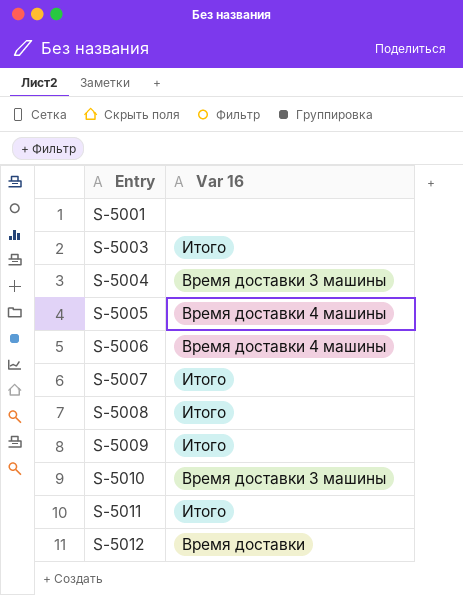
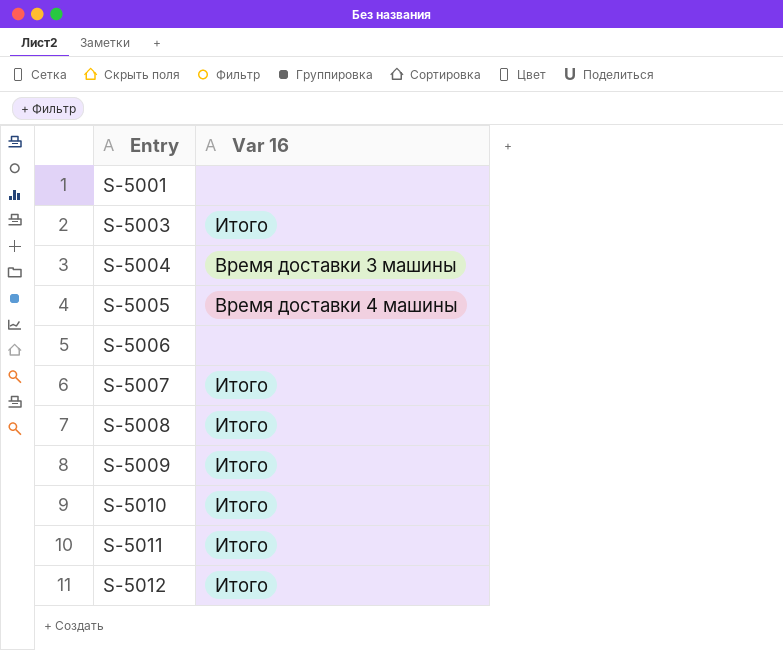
S-5006 | Var 16: Время доставки 4 машины -> none
S-5010 | Var 16: Время доставки 3 машины -> Итого
S-5012 | Var 16: Время доставки -> Итого

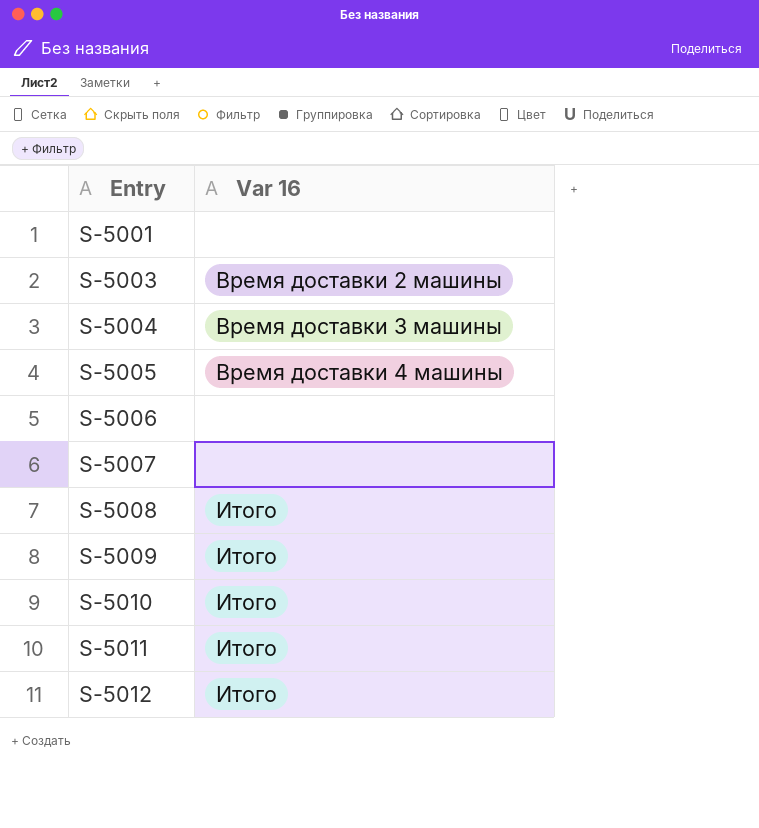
S-5003 | Var 16: Итого -> Время доставки 2 машины
S-5007 | Var 16: Итого -> none

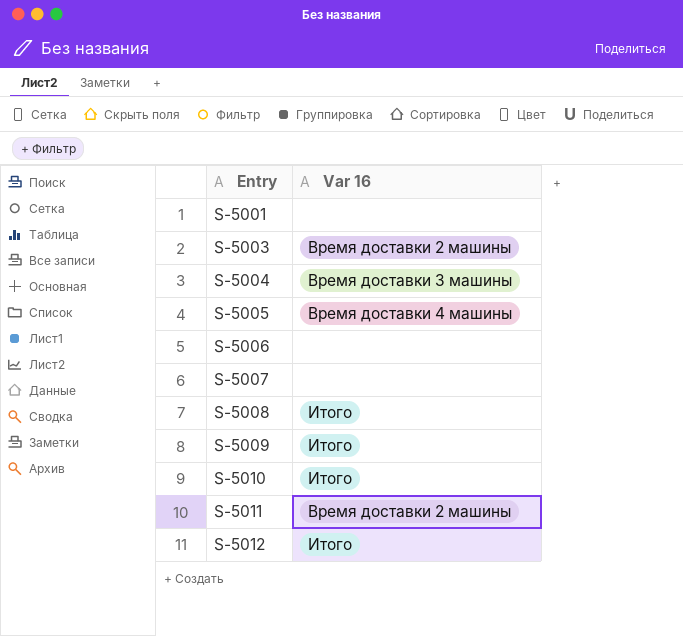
S-5011 | Var 16: Итого -> Время доставки 2 машины

